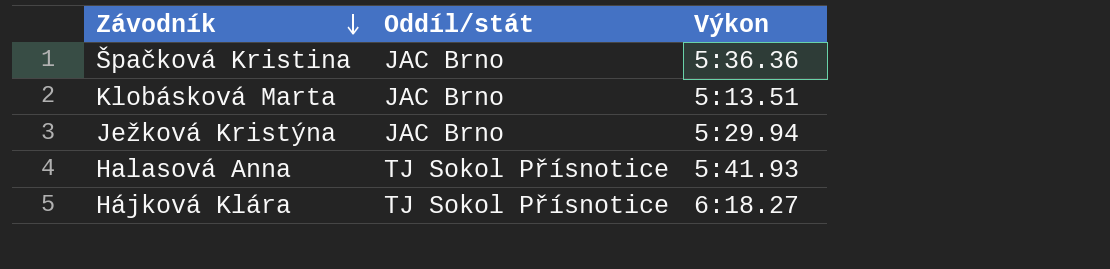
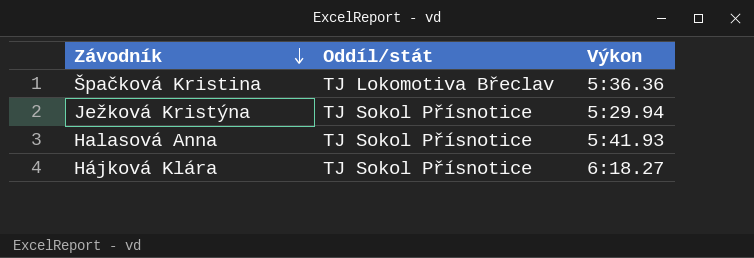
row Klobásková Marta: JAC Brno | 5:13.51 -> none
Špačková Kristina | Oddíl/stát: JAC Brno -> TJ Lokomotiva Břeclav
Ježková Kristýna | Oddíl/stát: JAC Brno -> TJ Sokol Přísnotice

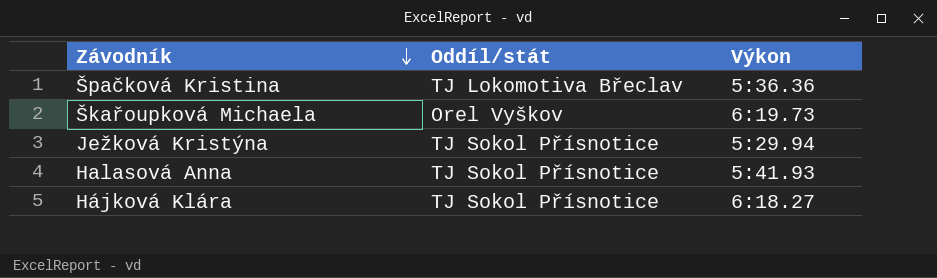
row Škařoupková Michaela: none -> Orel Vyškov | 6:19.73

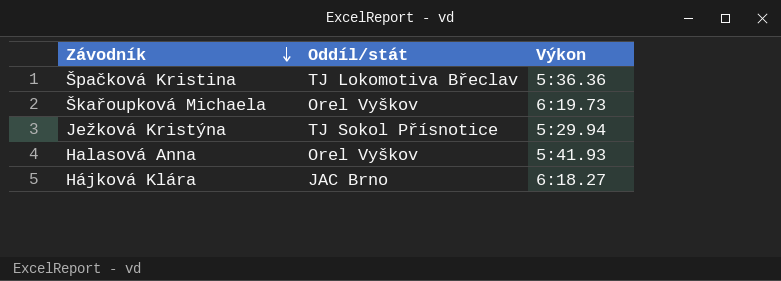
Halasová Anna | Oddíl/stát: TJ Sokol Přísnotice -> Orel Vyškov
Hájková Klára | Oddíl/stát: TJ Sokol Přísnotice -> JAC Brno

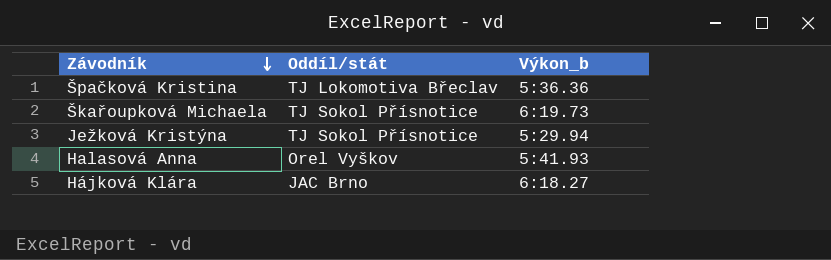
column name: Výkon -> Výkon_b
Škařoupková Michaela | Oddíl/stát: Orel Vyškov -> TJ Sokol Přísnotice

